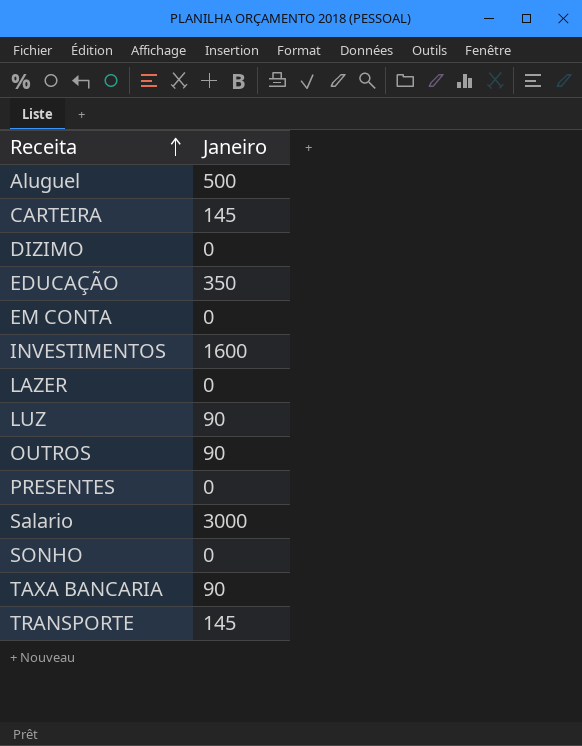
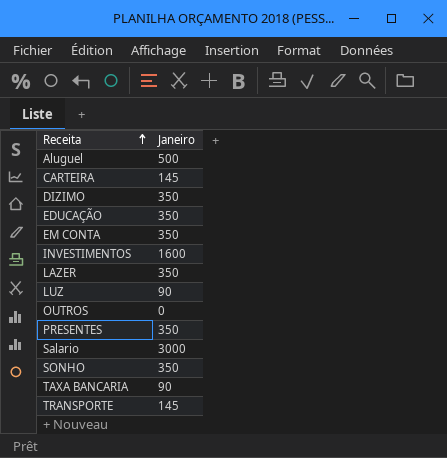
DIZIMO | Janeiro: 0 -> 350
EM CONTA | Janeiro: 0 -> 350
LAZER | Janeiro: 0 -> 350
OUTROS | Janeiro: 90 -> 0
PRESENTES | Janeiro: 0 -> 350
SONHO | Janeiro: 0 -> 350

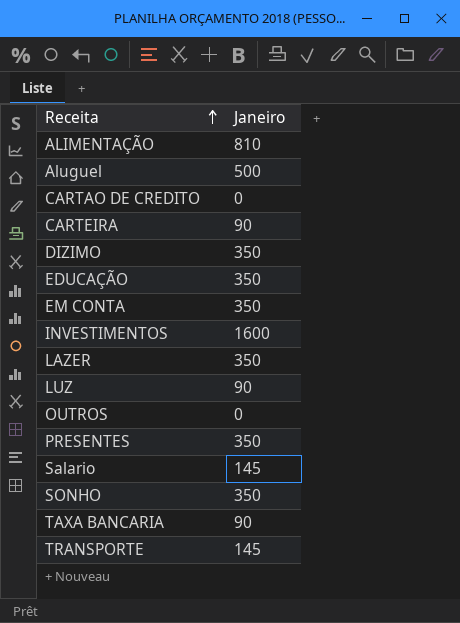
row ALIMENTAÇÃO: none -> 810
row CARTAO DE CREDITO: none -> 0
CARTEIRA | Janeiro: 145 -> 90
Salario | Janeiro: 3000 -> 145

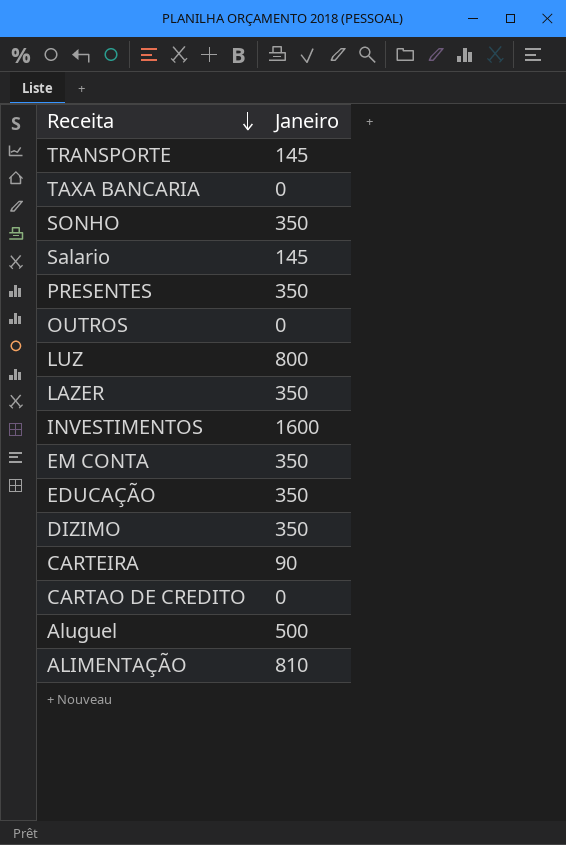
row order: Receita ascending -> Receita descending
TAXA BANCARIA | Janeiro: 90 -> 0
LUZ | Janeiro: 90 -> 800

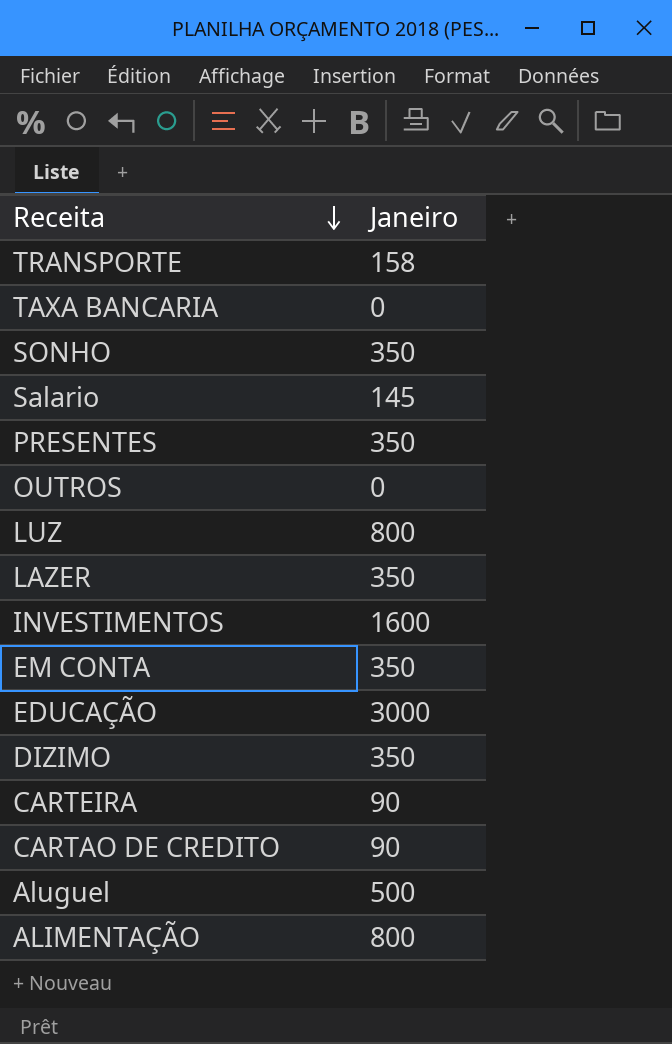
TRANSPORTE | Janeiro: 145 -> 158
EDUCAÇÃO | Janeiro: 350 -> 3000
CARTAO DE CREDITO | Janeiro: 0 -> 90
ALIMENTAÇÃO | Janeiro: 810 -> 800

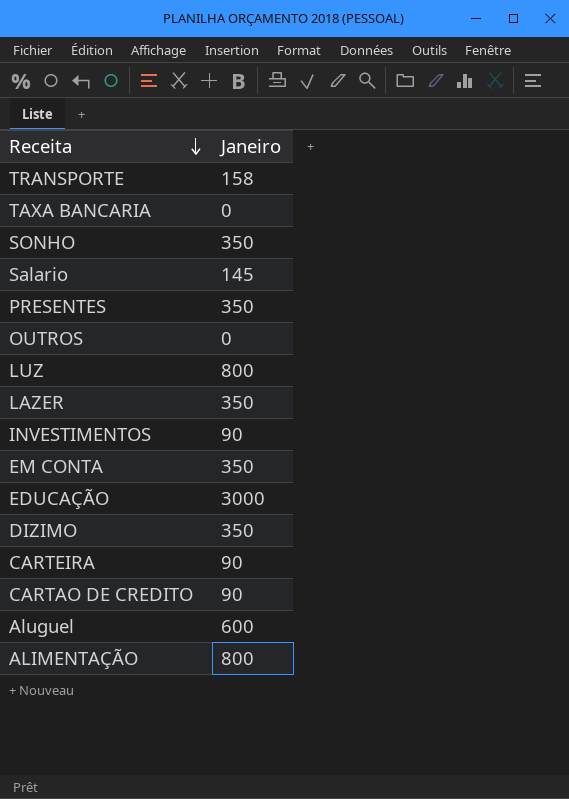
INVESTIMENTOS | Janeiro: 1600 -> 90
Aluguel | Janeiro: 500 -> 600

